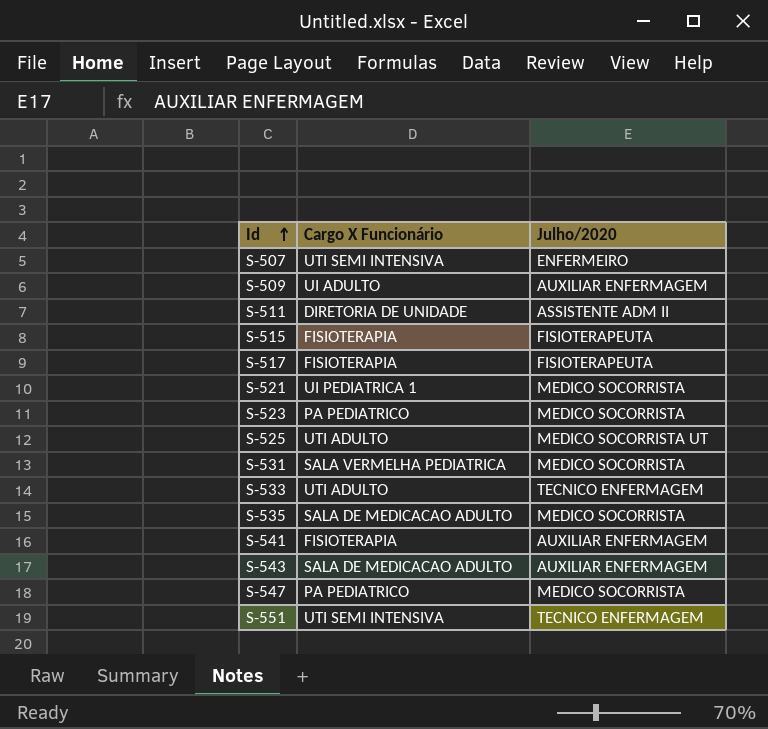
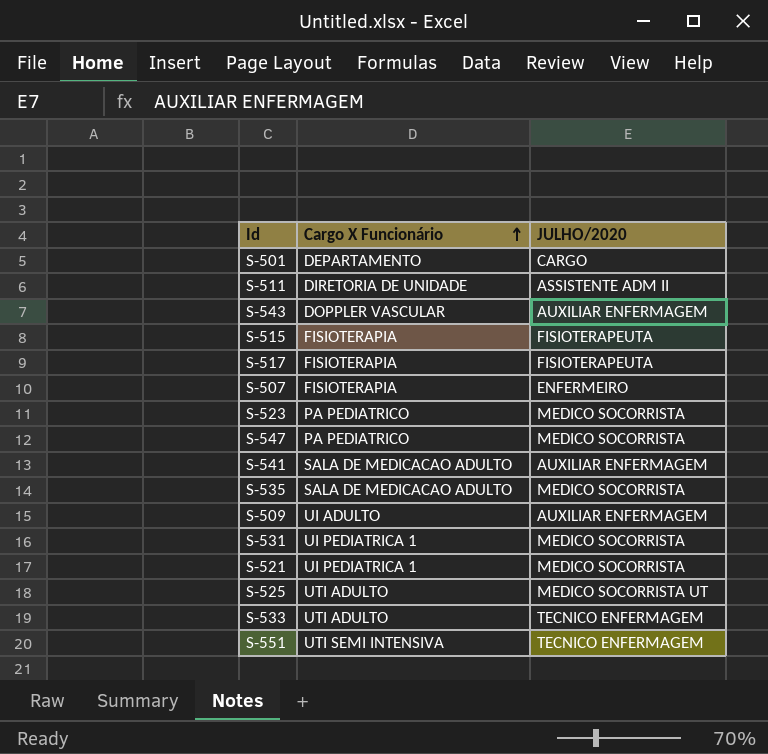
row order: Id ascending -> Cargo X Funcionário ascending
column name: Julho/2020 -> JULHO/2020
row S-501: none -> DEPARTAMENTO | CARGO
S-543 | Cargo X Funcionário: SALA DE MEDICACAO ADULTO -> DOPPLER VASCULAR
S-507 | Cargo X Funcionário: UTI SEMI INTENSIVA -> FISIOTERAPIA
S-541 | Cargo X Funcionário: FISIOTERAPIA -> SALA DE MEDICACAO ADULTO
S-531 | Cargo X Funcionário: SALA VERMELHA PEDIATRICA -> UI PEDIATRICA 1

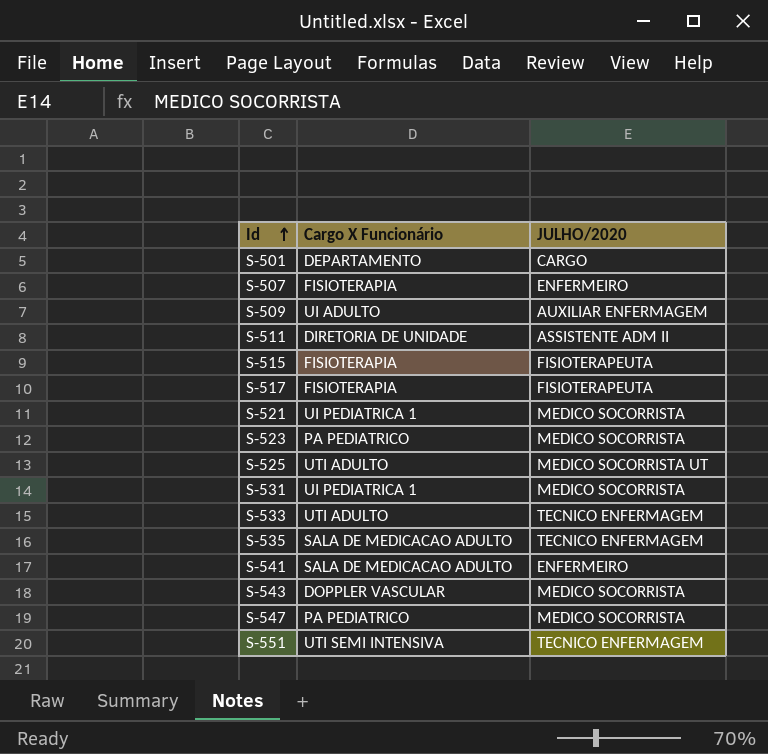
row order: Cargo X Funcionário ascending -> Id ascending
S-535 | JULHO/2020: MEDICO SOCORRISTA -> TECNICO ENFERMAGEM
S-541 | JULHO/2020: AUXILIAR ENFERMAGEM -> ENFERMEIRO
S-543 | JULHO/2020: AUXILIAR ENFERMAGEM -> MEDICO SOCORRISTA

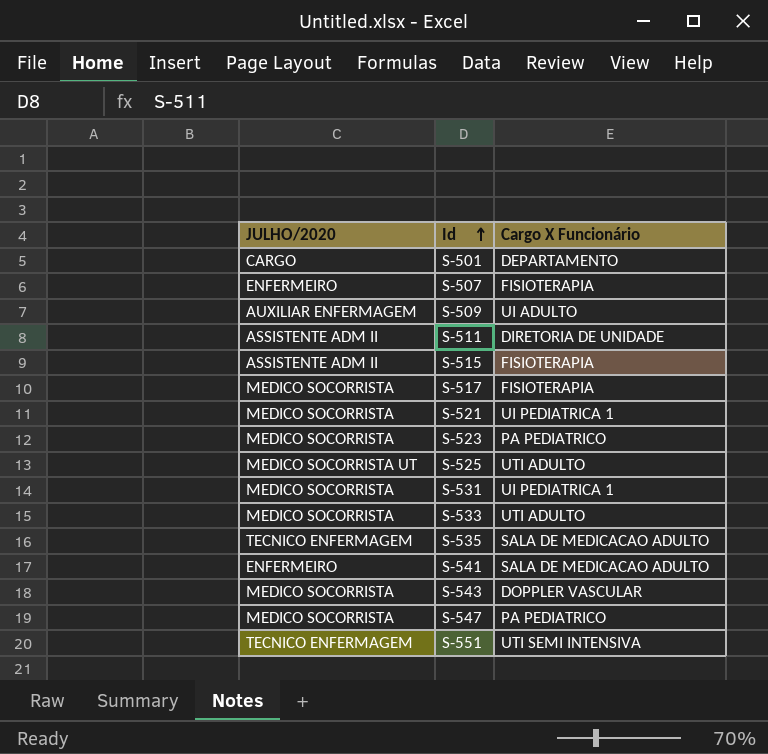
column JULHO/2020 | position: 3 -> 1
S-515 | JULHO/2020: FISIOTERAPEUTA -> ASSISTENTE ADM II
S-517 | JULHO/2020: FISIOTERAPEUTA -> MEDICO SOCORRISTA
S-533 | JULHO/2020: TECNICO ENFERMAGEM -> MEDICO SOCORRISTA

